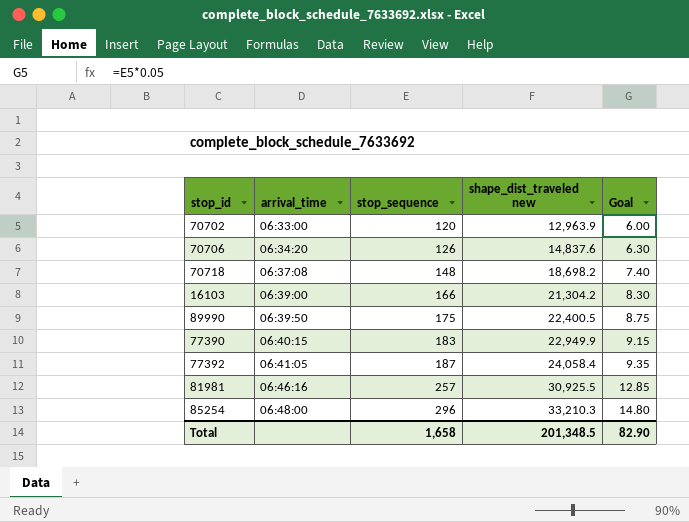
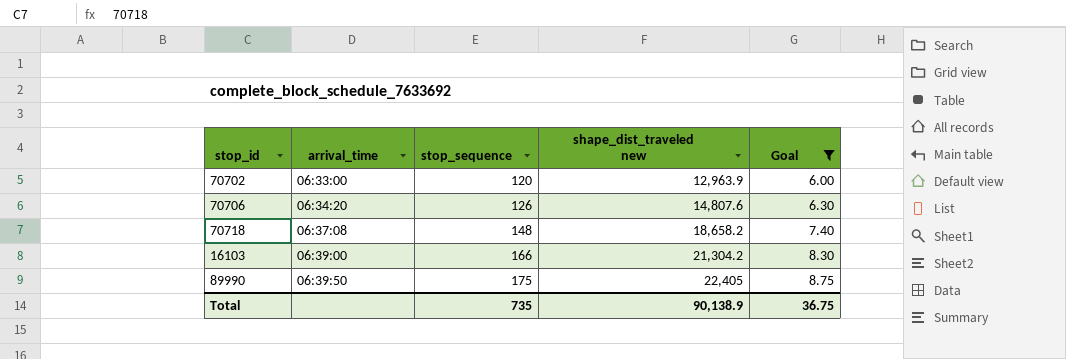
filter: none -> Goal <= 8.75
70706 | shape_dist_traveled new: 14,837.6 -> 14,807.6
70718 | shape_dist_traveled new: 18,698.2 -> 18,658.2
89990 | shape_dist_traveled new: 22,400.5 -> 22,405
Total | stop_sequence: 1,658 -> 735
Total | shape_dist_traveled new: 201,348.5 -> 90,138.9
Total | Goal: 82.90 -> 36.75

